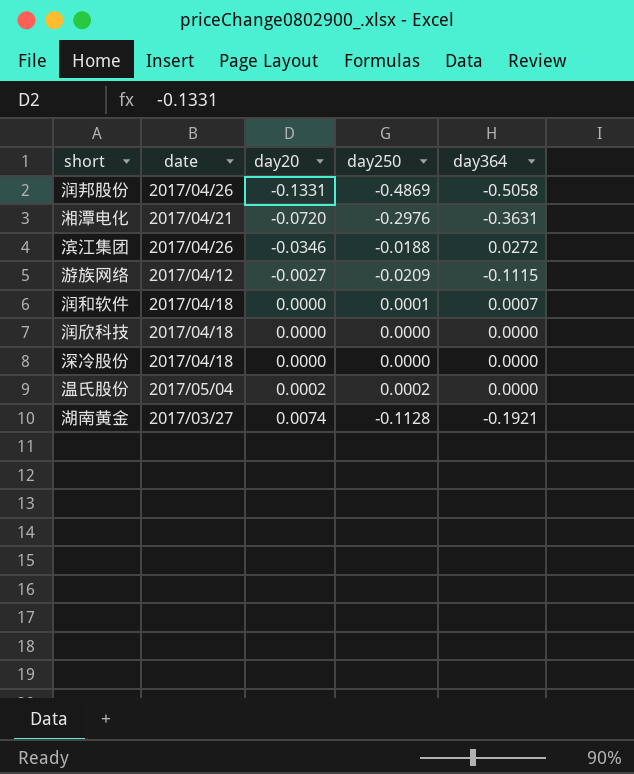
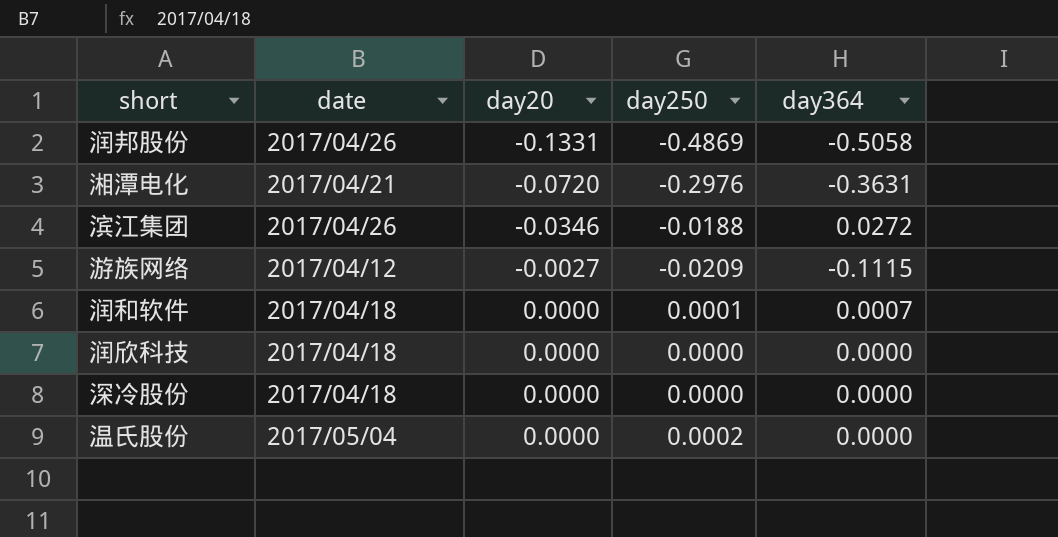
row 湖南黄金: 2017/03/27 | 0.0074 | -0.1128 | -0.1921 -> none
温氏股份 | day20: 0.0002 -> 0.0000

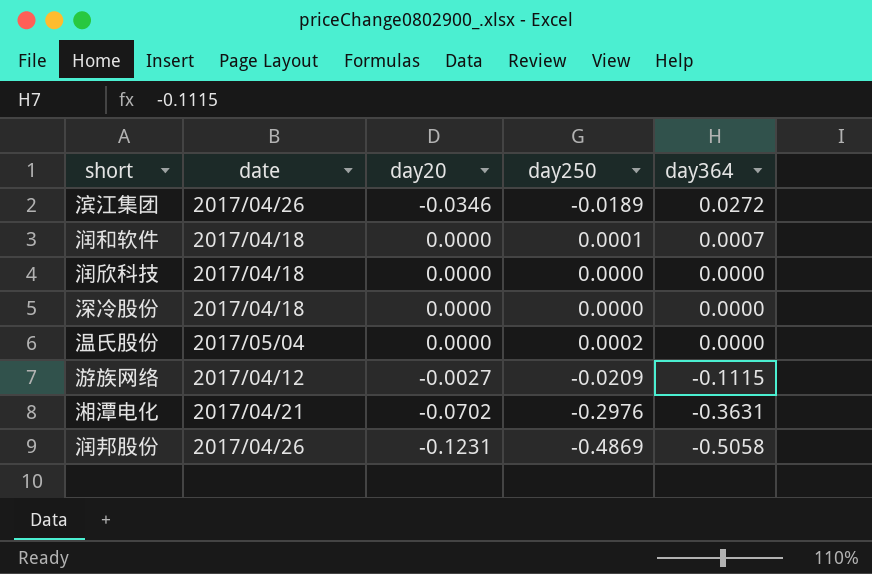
row order: day20 ascending -> day364 descending
滨江集团 | day250: -0.0188 -> -0.0189
湘潭电化 | day20: -0.0720 -> -0.0702
润邦股份 | day20: -0.1331 -> -0.1231

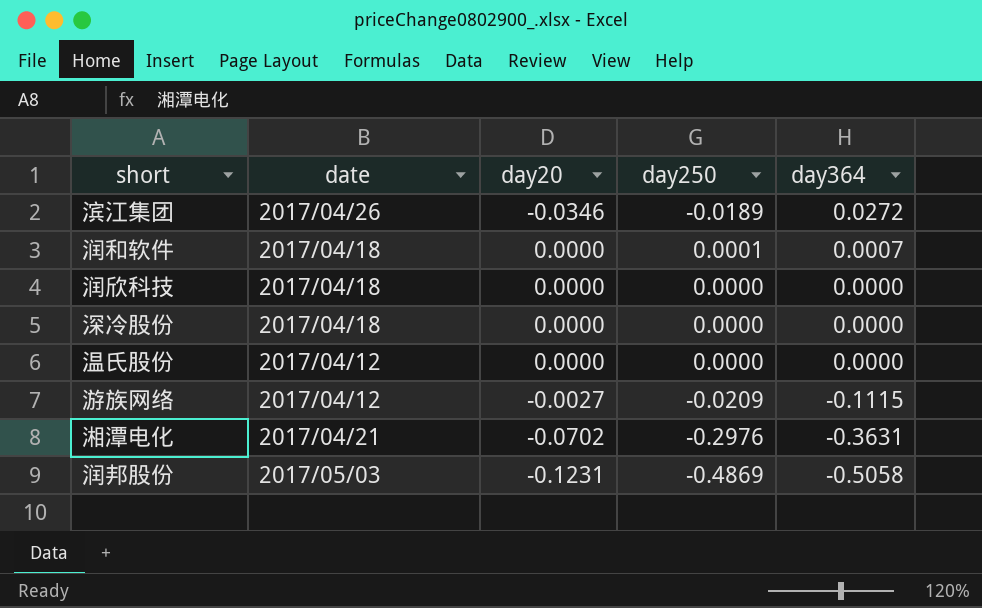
温氏股份 | date: 2017/05/04 -> 2017/04/12
温氏股份 | day250: 0.0002 -> 0.0000
润邦股份 | date: 2017/04/26 -> 2017/05/03

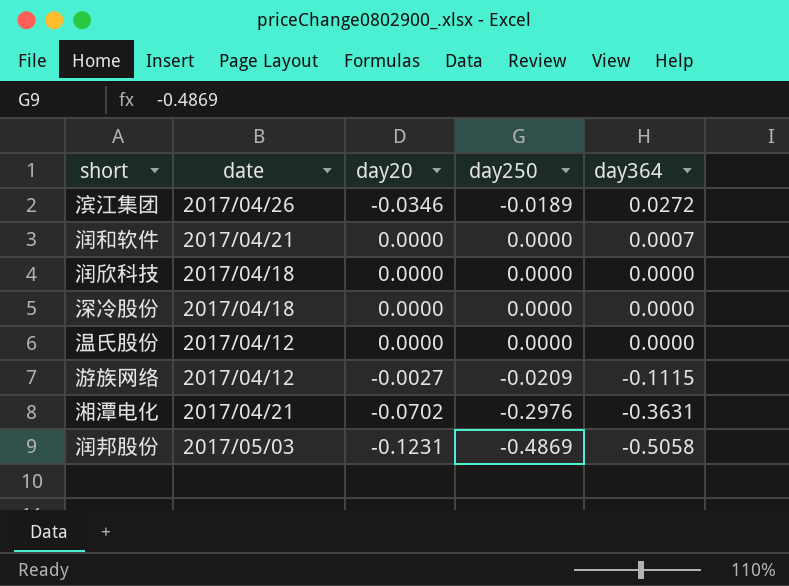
润和软件 | date: 2017/04/18 -> 2017/04/21
润和软件 | day250: 0.0001 -> 0.0000

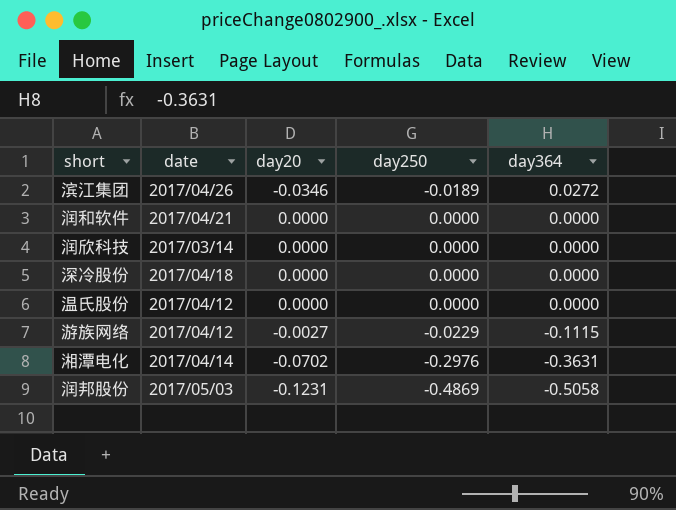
润和软件 | day364: 0.0007 -> 0.0000
润欣科技 | date: 2017/04/18 -> 2017/03/14
游族网络 | day250: -0.0209 -> -0.0229
湘潭电化 | date: 2017/04/21 -> 2017/04/14

